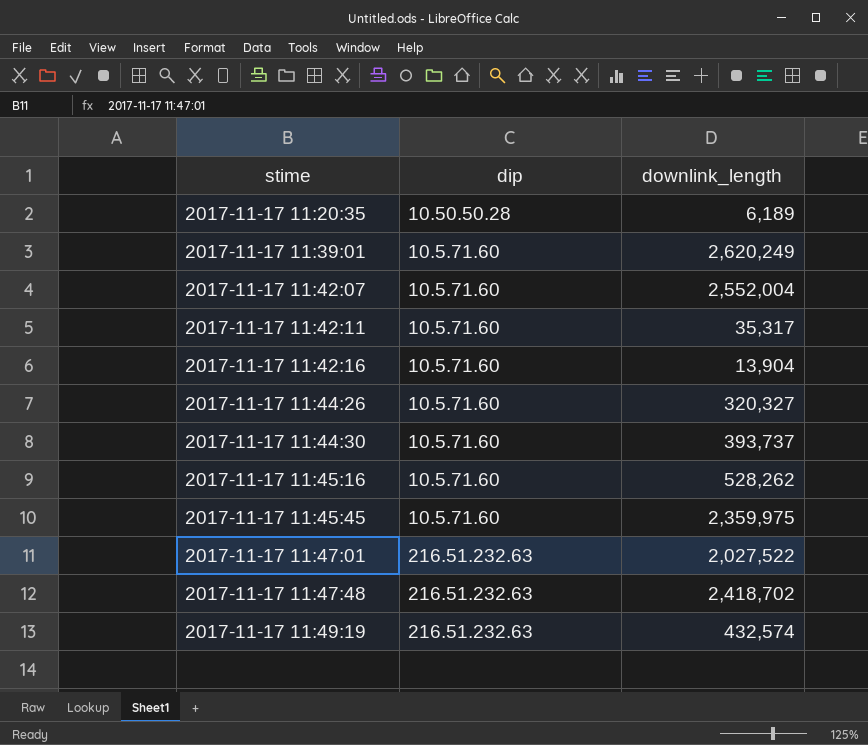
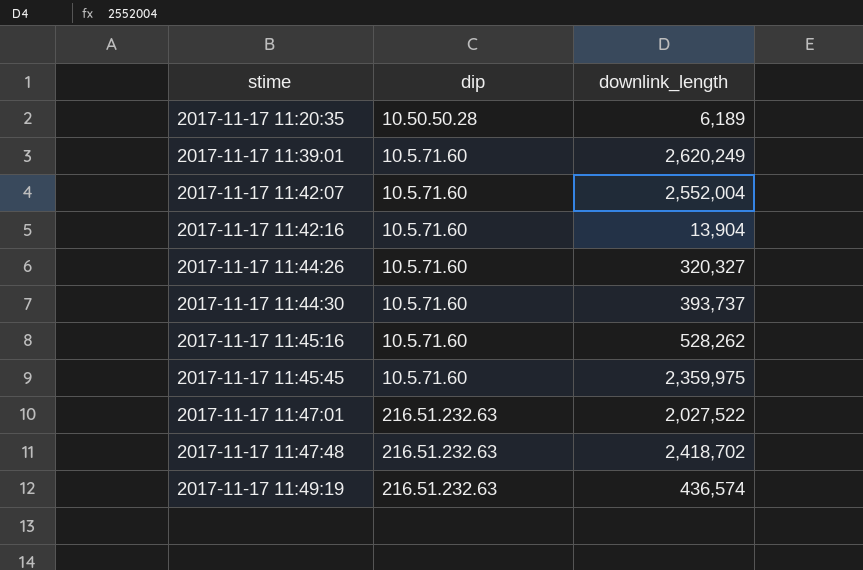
row 2017-11-17 11:42:11: 10.5.71.60 | 35,317 -> none
2017-11-17 11:49:19 | downlink_length: 432,574 -> 436,574

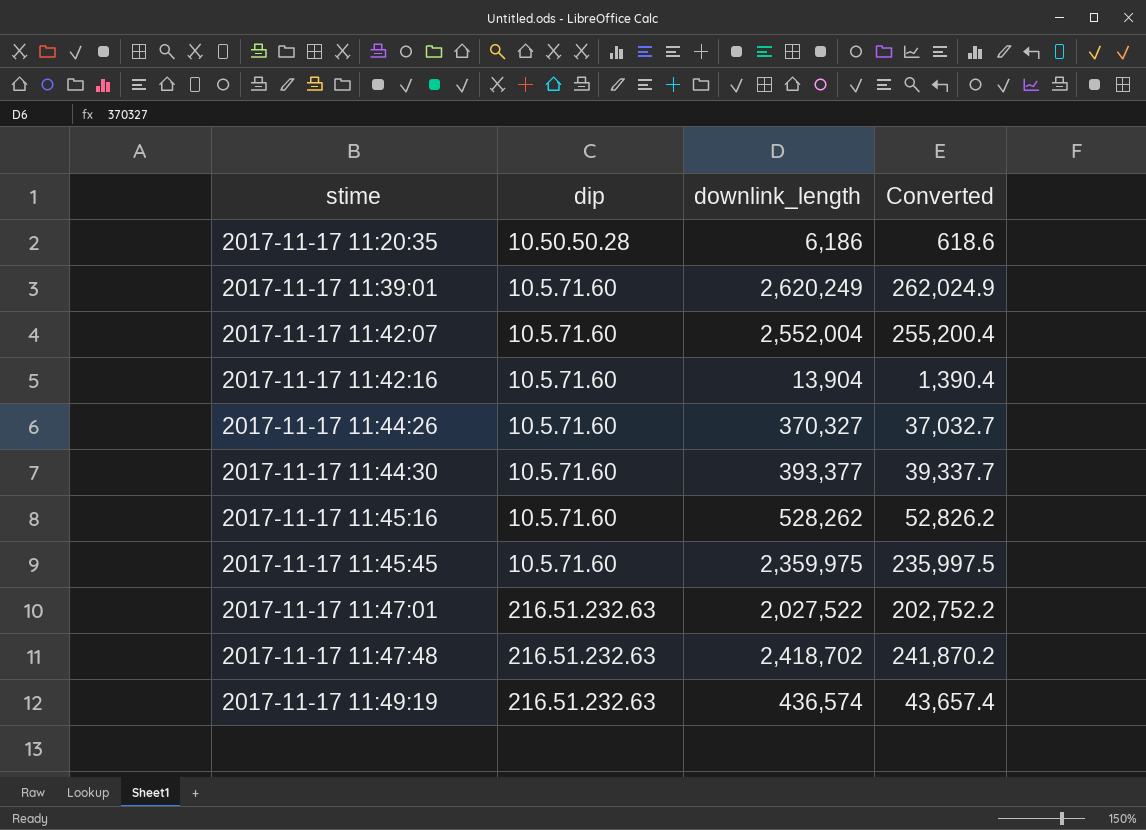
column Converted | formula: none -> [downlink_length] * 0.1
2017-11-17 11:20:35 | downlink_length: 6,189 -> 6,186
2017-11-17 11:44:26 | downlink_length: 320,327 -> 370,327
2017-11-17 11:44:30 | downlink_length: 393,737 -> 393,377

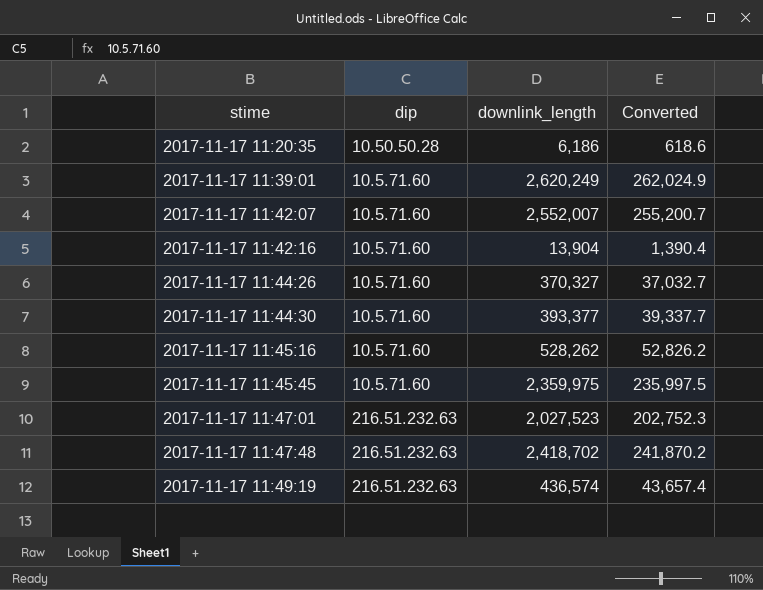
2017-11-17 11:42:07 | downlink_length: 2,552,004 -> 2,552,007
2017-11-17 11:42:07 | Converted: 255,200.4 -> 255,200.7
2017-11-17 11:47:01 | downlink_length: 2,027,522 -> 2,027,523
2017-11-17 11:47:01 | Converted: 202,752.2 -> 202,752.3

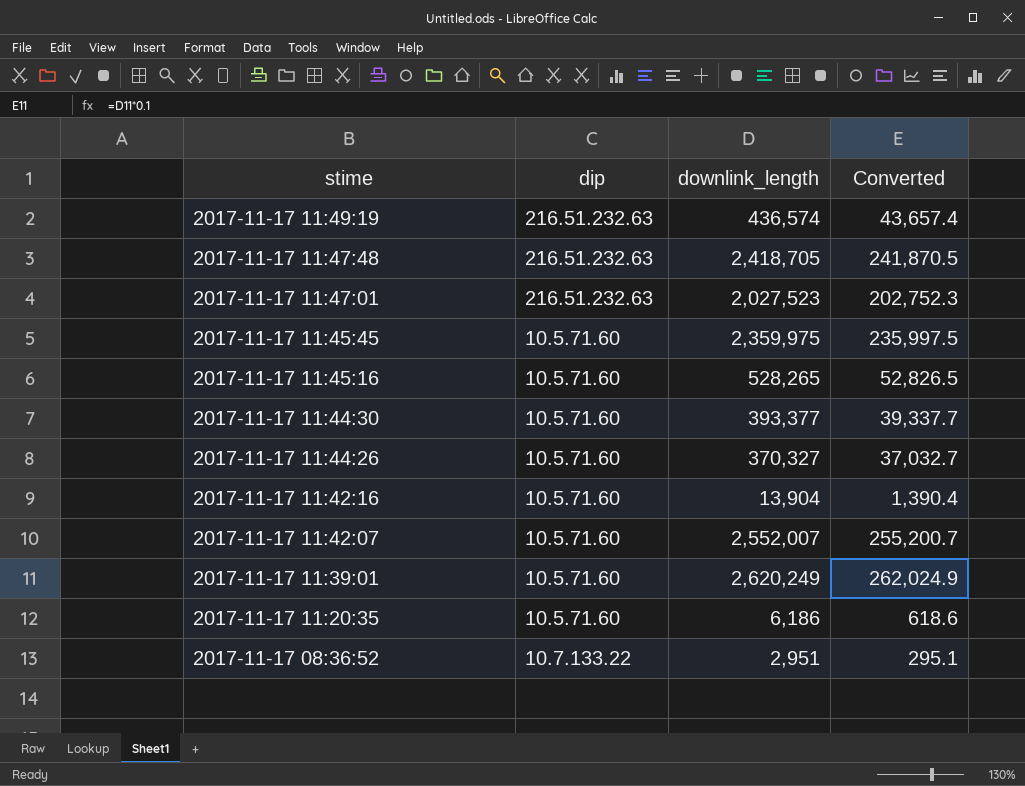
row order: stime ascending -> stime descending
2017-11-17 11:47:48 | downlink_length: 2,418,702 -> 2,418,705
2017-11-17 11:47:48 | Converted: 241,870.2 -> 241,870.5
2017-11-17 11:45:16 | downlink_length: 528,262 -> 528,265
2017-11-17 11:45:16 | Converted: 52,826.2 -> 52,826.5
2017-11-17 11:20:35 | dip: 10.50.50.28 -> 10.5.71.60
row 2017-11-17 08:36:52: none -> 10.7.133.22 | 2,951 | 295.1

